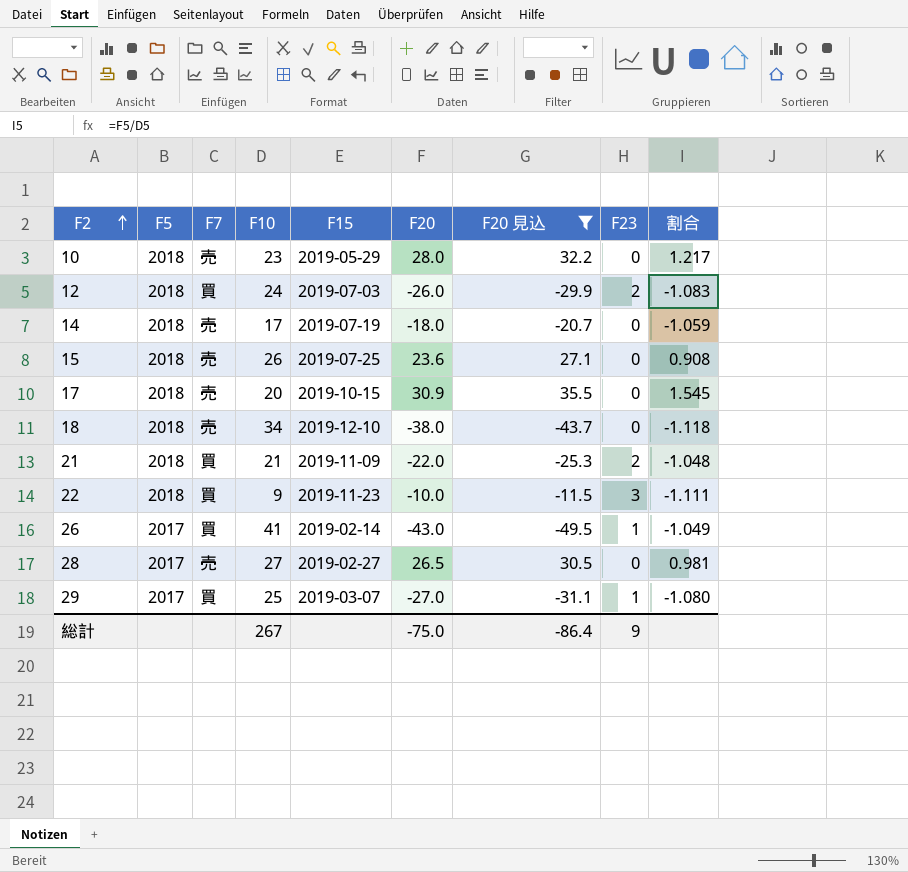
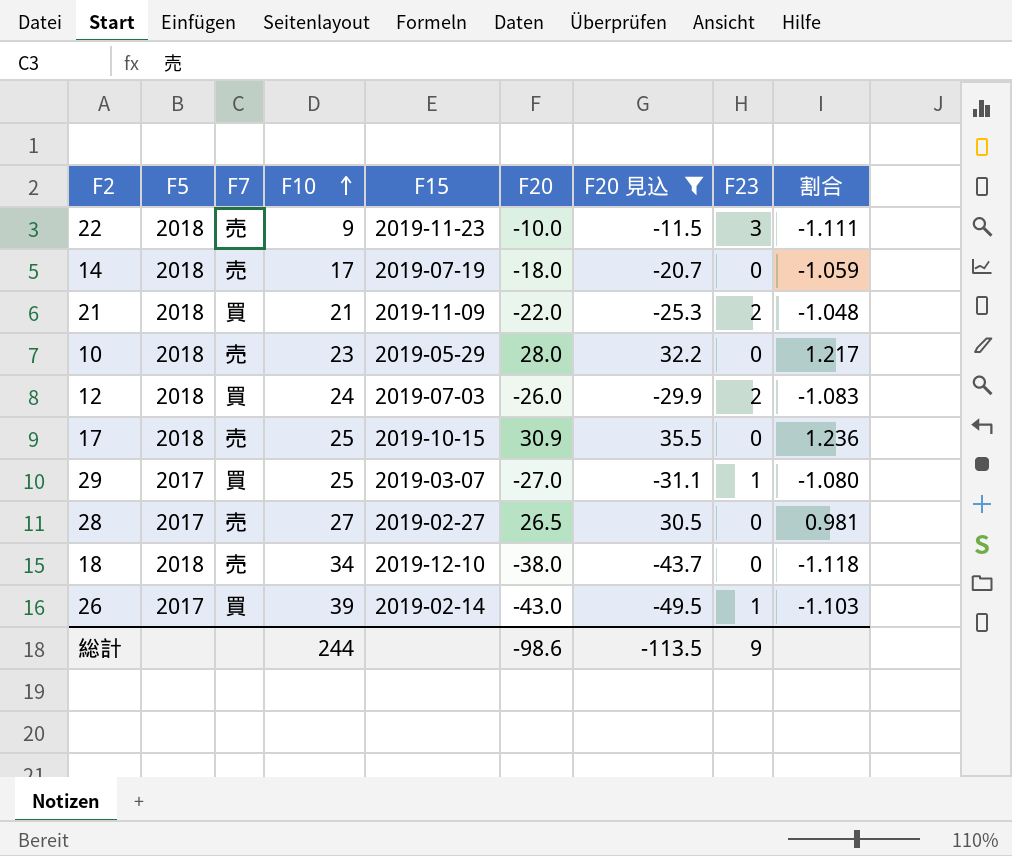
row order: F2 ascending -> F10 ascending
row 15: 2018 | 売 | 26 | 2019-07-25 | 23.6 | 27.1 | 0 | 0.908 -> none
22 | F7: 買 -> 売
17 | F10: 20 -> 25
17 | 割合: 1.545 -> 1.236
26 | F10: 41 -> 39
26 | 割合: -1.049 -> -1.103
総計 | F10: 267 -> 244
総計 | F20: -75.0 -> -98.6
総計 | F20 見込: -86.4 -> -113.5

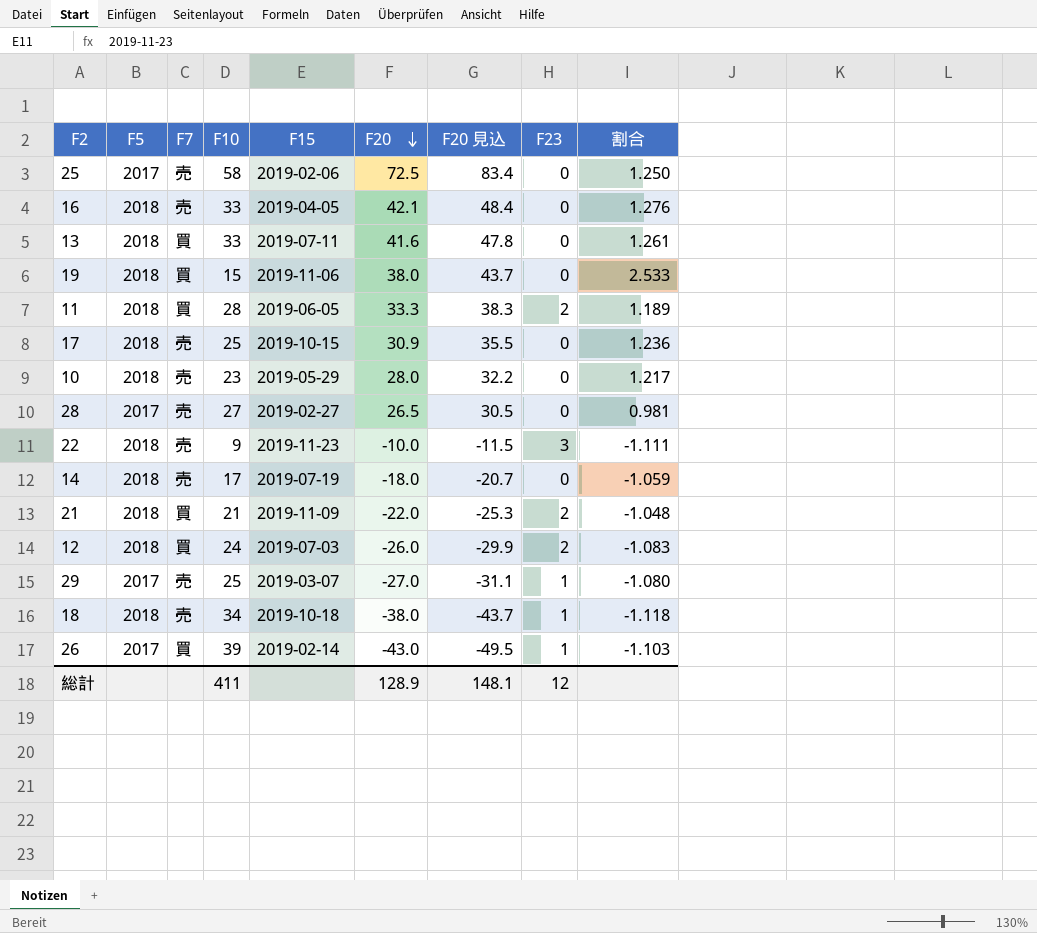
filter: F20 見込 <= 35.5 -> none
row order: F10 ascending -> F20 descending
29 | F7: 買 -> 売
18 | F15: 2019-12-10 -> 2019-10-18
18 | F23: 0 -> 1
総計 | F10: 244 -> 411
総計 | F20: -98.6 -> 128.9
総計 | F20 見込: -113.5 -> 148.1
総計 | F23: 9 -> 12

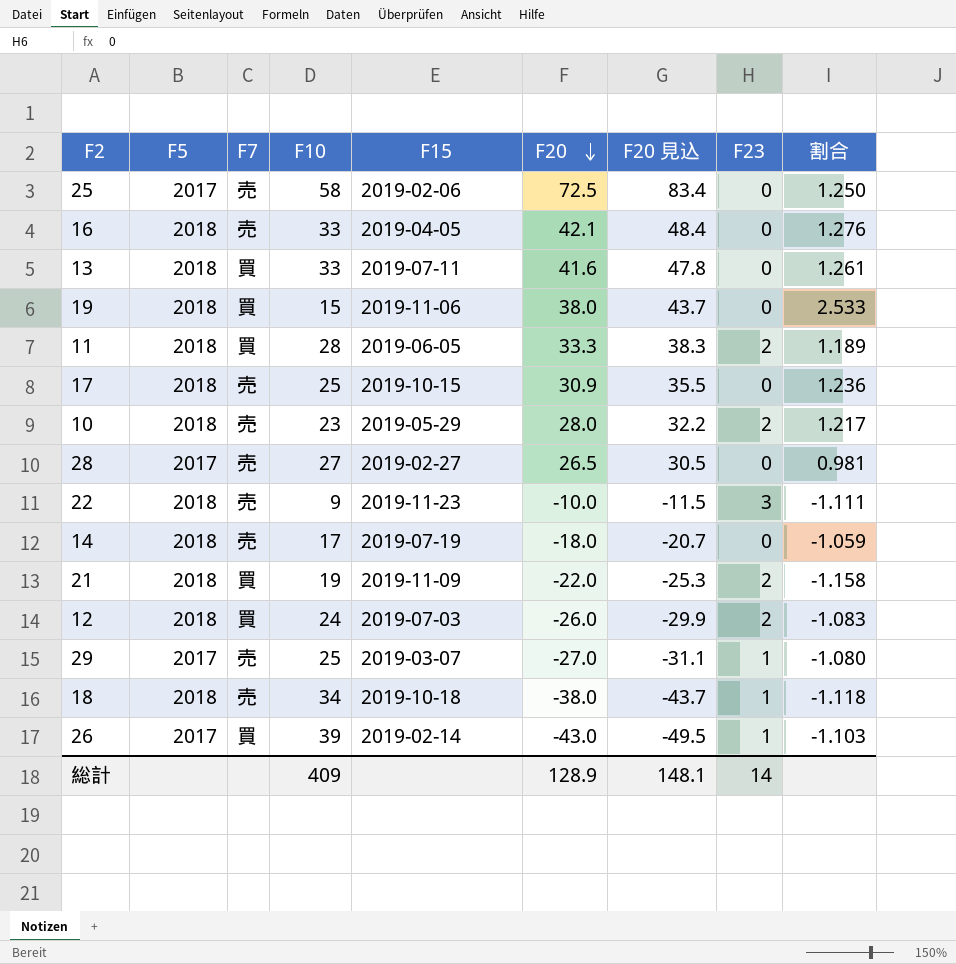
10 | F23: 0 -> 2
21 | F10: 21 -> 19
21 | 割合: -1.048 -> -1.158
総計 | F10: 411 -> 409
総計 | F23: 12 -> 14

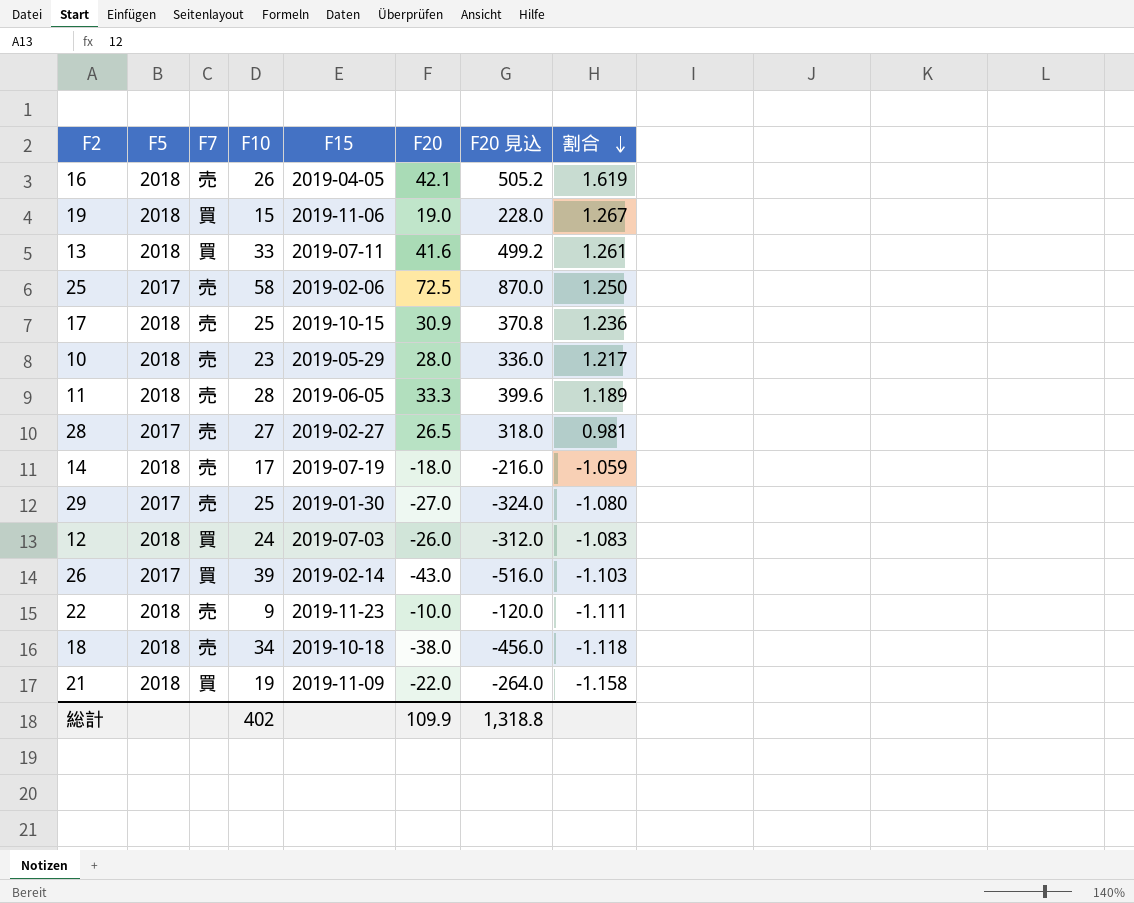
row order: F20 descending -> 割合 descending
column F23 | position: 8 -> none
column F20 見込 | formula: [F20] * 1.15 -> [F20] * 12
16 | F10: 33 -> 26
16 | 割合: 1.276 -> 1.619
19 | F20: 38.0 -> 19.0
19 | 割合: 2.533 -> 1.267
11 | F7: 買 -> 売
29 | F15: 2019-03-07 -> 2019-01-30
総計 | F10: 409 -> 402
総計 | F20: 128.9 -> 109.9
総計 | F20 見込: 148.1 -> 1,318.8

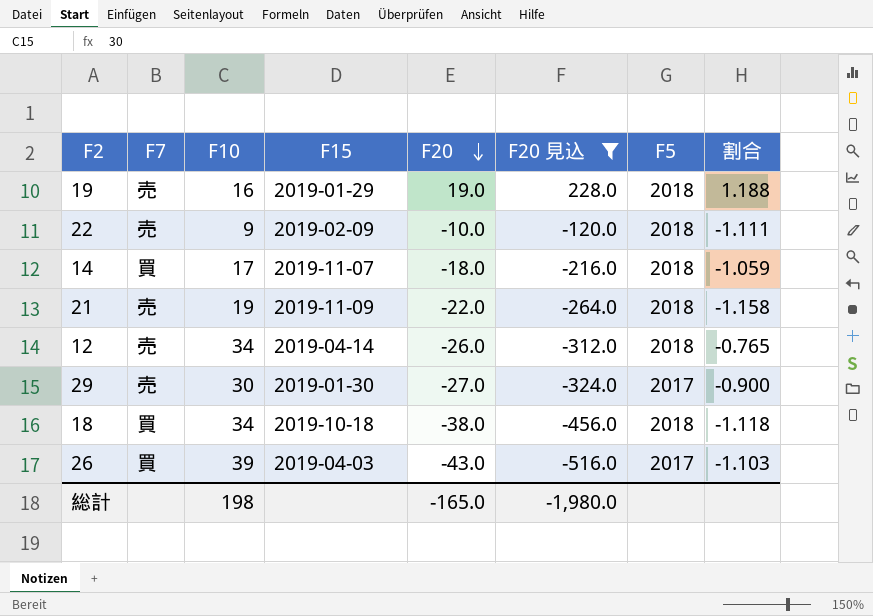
filter: none -> F20 見込 <= 228.0
row order: 割合 descending -> F20 descending
column F5 | position: 2 -> 7
19 | F7: 買 -> 売
19 | F10: 15 -> 16
19 | F15: 2019-11-06 -> 2019-01-29
19 | 割合: 1.267 -> 1.188
22 | F15: 2019-11-23 -> 2019-02-09
14 | F7: 売 -> 買
14 | F15: 2019-07-19 -> 2019-11-07
21 | F7: 買 -> 売
12 | F7: 買 -> 売
12 | F10: 24 -> 34
12 | F15: 2019-07-03 -> 2019-04-14
12 | 割合: -1.083 -> -0.765
29 | F10: 25 -> 30
29 | 割合: -1.080 -> -0.900
18 | F7: 売 -> 買
26 | F15: 2019-02-14 -> 2019-04-03
総計 | F10: 402 -> 198
総計 | F20: 109.9 -> -165.0
総計 | F20 見込: 1,318.8 -> -1,980.0

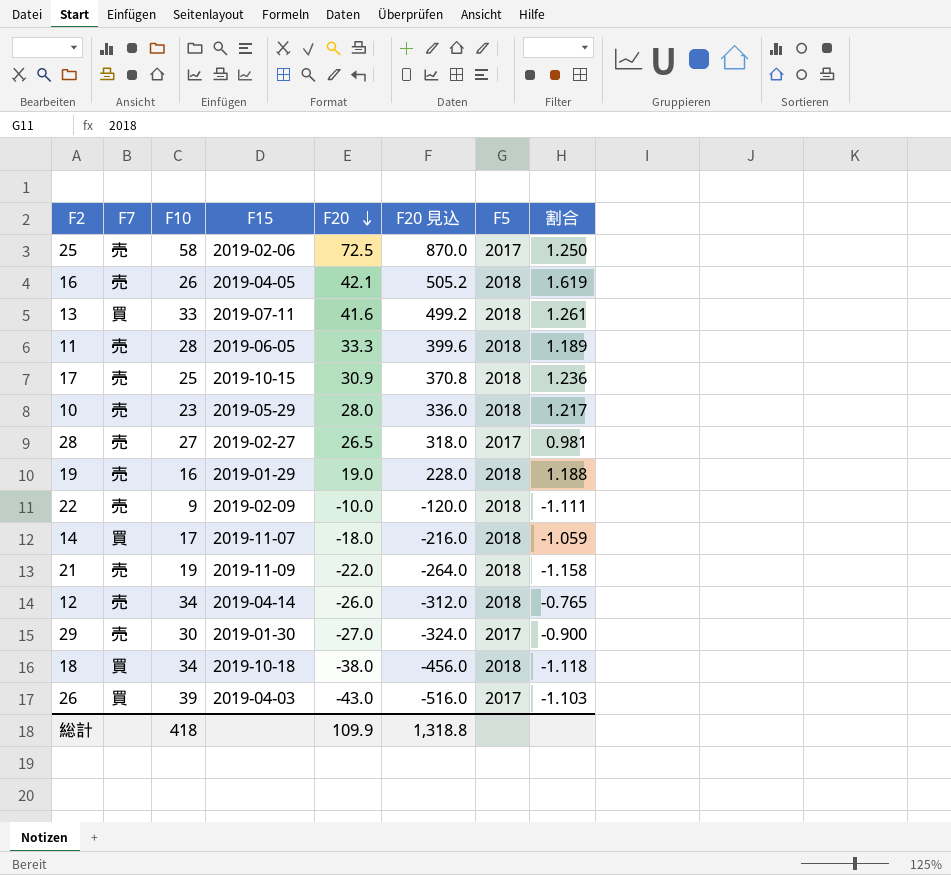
filter: F20 見込 <= 228.0 -> none
総計 | F10: 198 -> 418
総計 | F20: -165.0 -> 109.9
総計 | F20 見込: -1,980.0 -> 1,318.8

